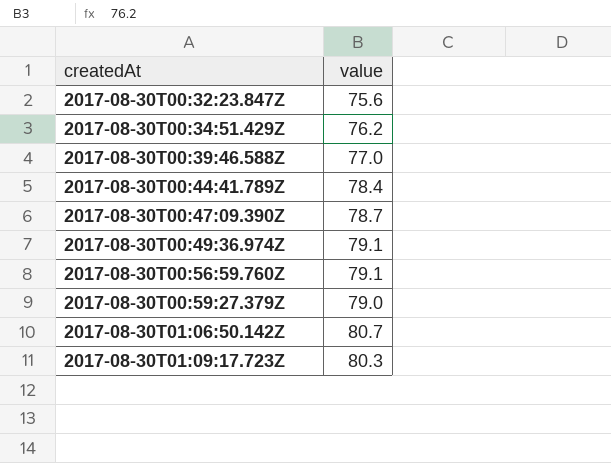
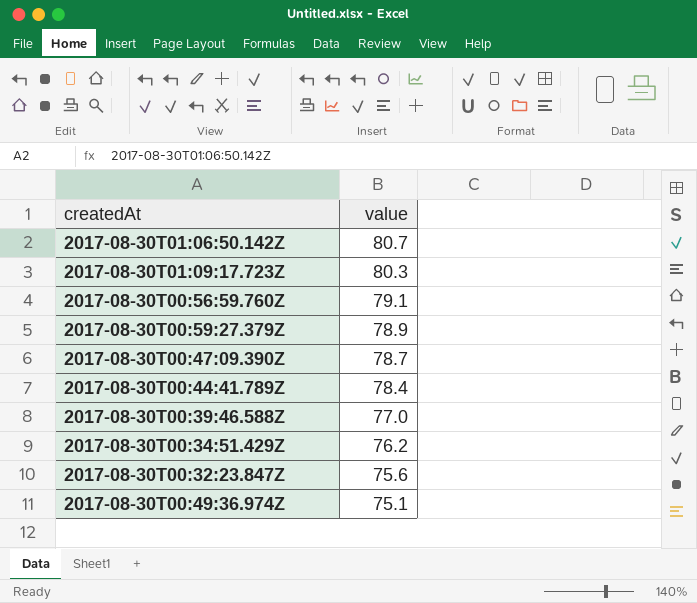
row order: createdAt ascending -> value descending
2017-08-30T00:59:27.379Z | value: 79.0 -> 78.9
2017-08-30T00:49:36.974Z | value: 79.1 -> 75.1

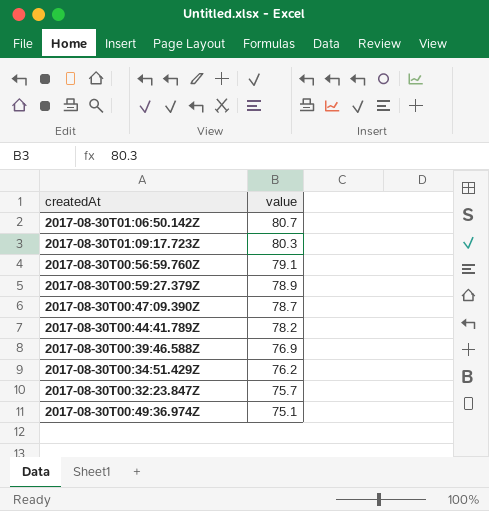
2017-08-30T00:44:41.789Z | value: 78.4 -> 78.2
2017-08-30T00:39:46.588Z | value: 77.0 -> 76.9
2017-08-30T00:32:23.847Z | value: 75.6 -> 75.7

